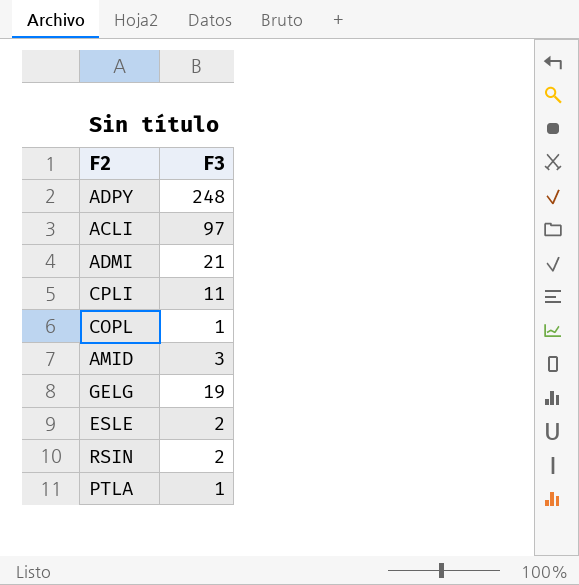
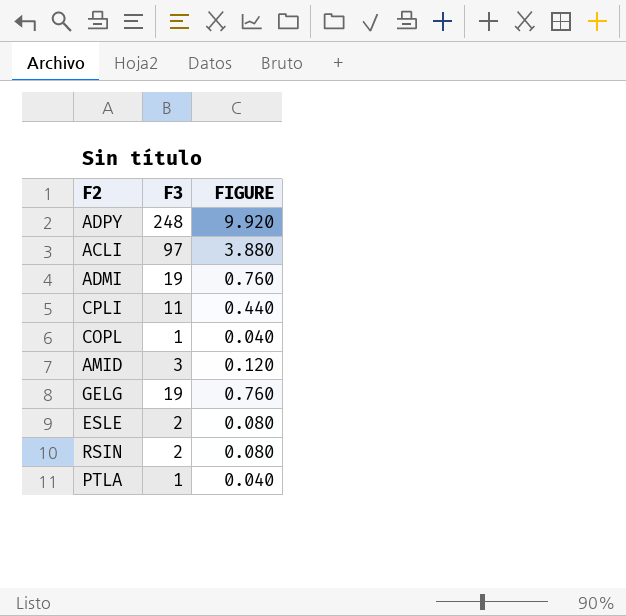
column FIGURE | formula: none -> [F3] * 0.04
ADMI | F3: 21 -> 19

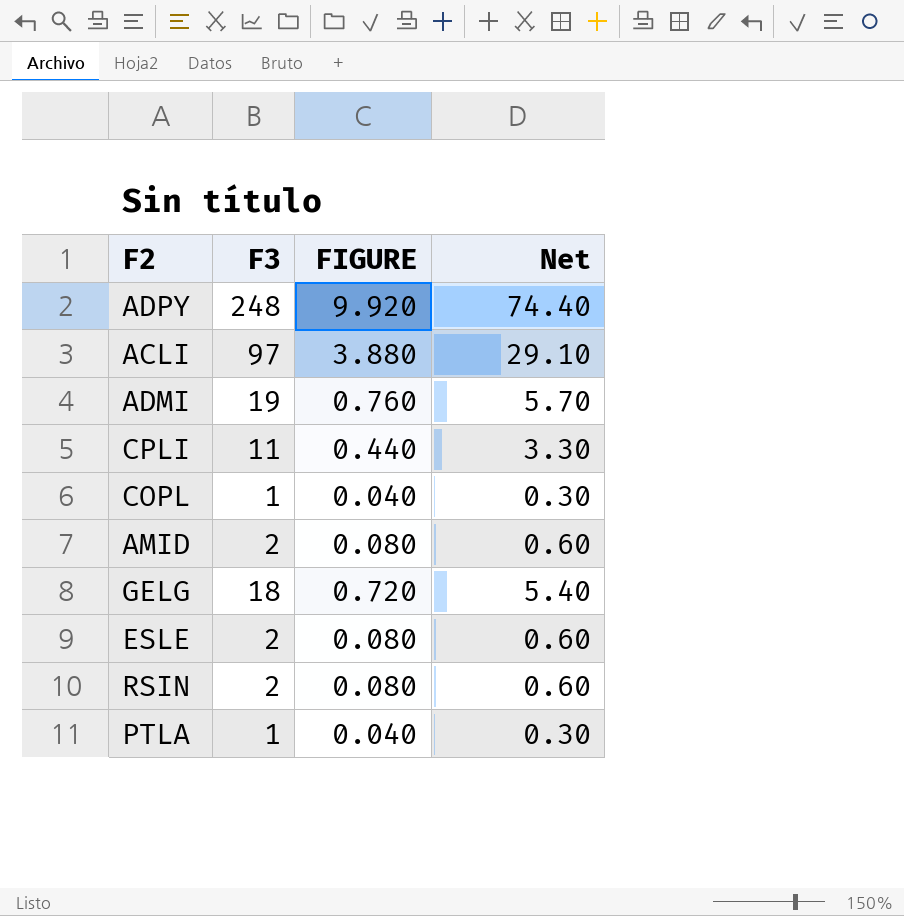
column Net | formula: none -> [F3] * 0.3
AMID | F3: 3 -> 2
AMID | FIGURE: 0.120 -> 0.080
GELG | F3: 19 -> 18
GELG | FIGURE: 0.760 -> 0.720

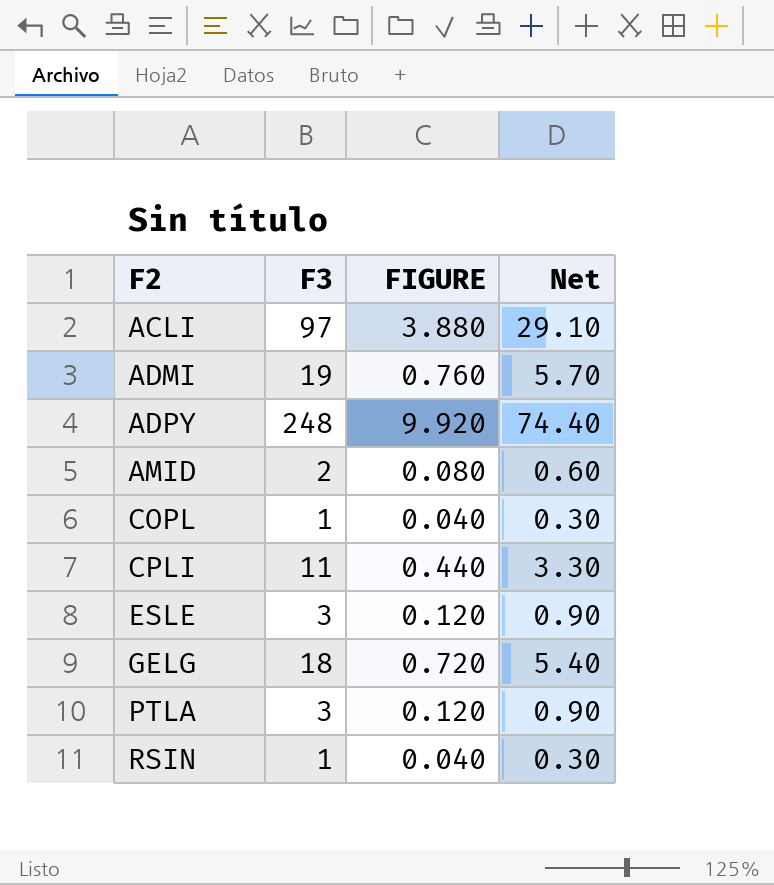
row order: none -> F2 ascending
ESLE | F3: 2 -> 3
ESLE | FIGURE: 0.080 -> 0.120
ESLE | Net: 0.60 -> 0.90
PTLA | F3: 1 -> 3
PTLA | FIGURE: 0.040 -> 0.120
PTLA | Net: 0.30 -> 0.90
RSIN | F3: 2 -> 1
RSIN | FIGURE: 0.080 -> 0.040
RSIN | Net: 0.60 -> 0.30

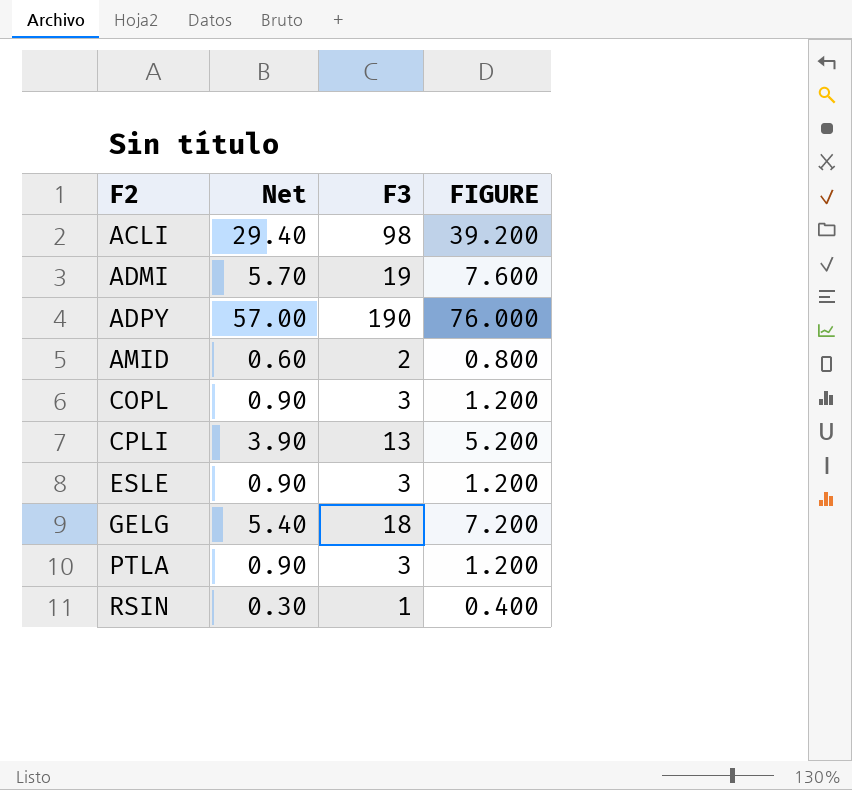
column Net | position: 4 -> 2
column FIGURE | formula: [F3] * 0.04 -> [F3] * 0.4
ACLI | Net: 29.10 -> 29.40
ACLI | F3: 97 -> 98
ADPY | Net: 74.40 -> 57.00
ADPY | F3: 248 -> 190
COPL | Net: 0.30 -> 0.90
COPL | F3: 1 -> 3
CPLI | Net: 3.30 -> 3.90
CPLI | F3: 11 -> 13

